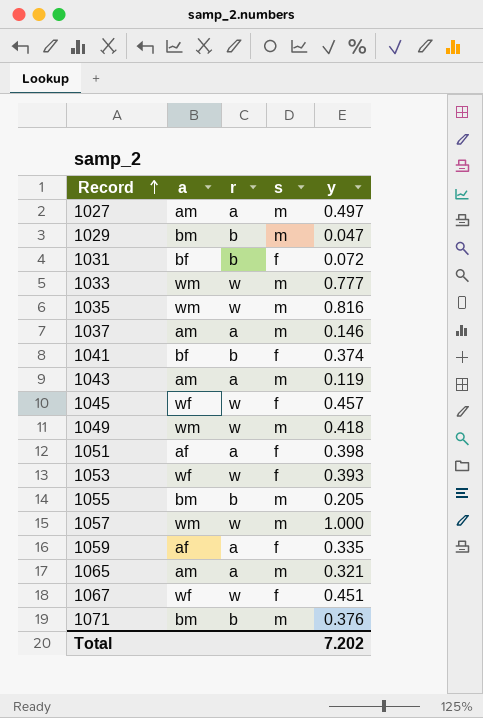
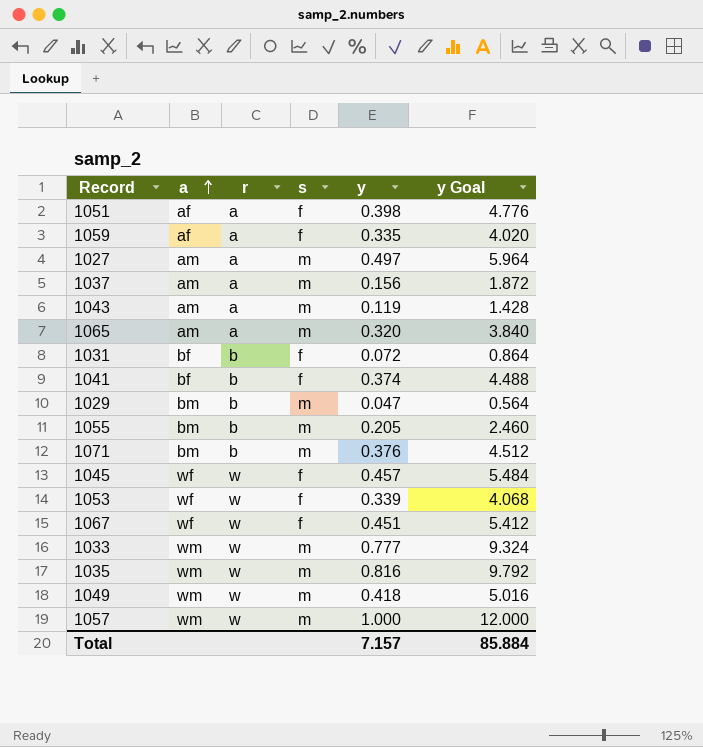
row order: Record ascending -> a ascending
column y Goal | formula: none -> [y] * 12
1037 | y: 0.146 -> 0.156
1065 | y: 0.321 -> 0.320
1053 | y: 0.393 -> 0.339
Total | y: 7.202 -> 7.157

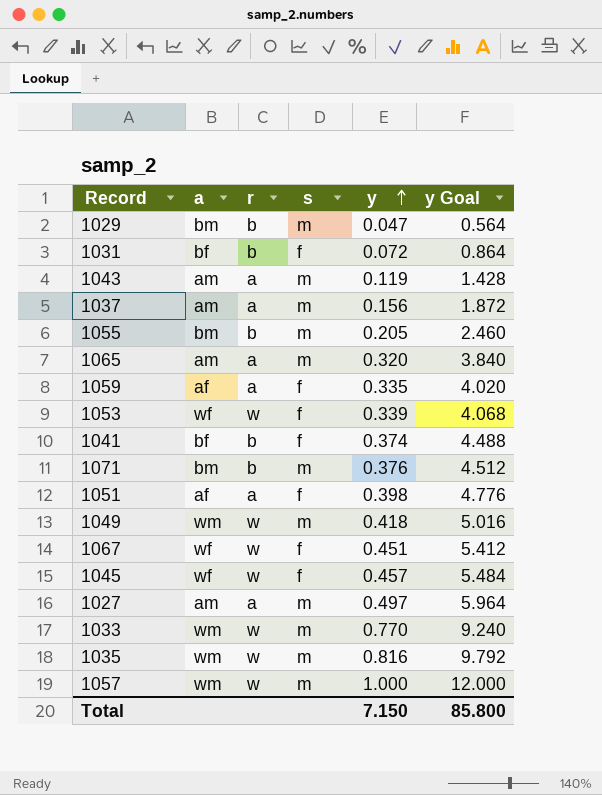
row order: a ascending -> y ascending
1033 | y: 0.777 -> 0.770
1033 | y Goal: 9.324 -> 9.240
Total | y: 7.157 -> 7.150
Total | y Goal: 85.884 -> 85.800

